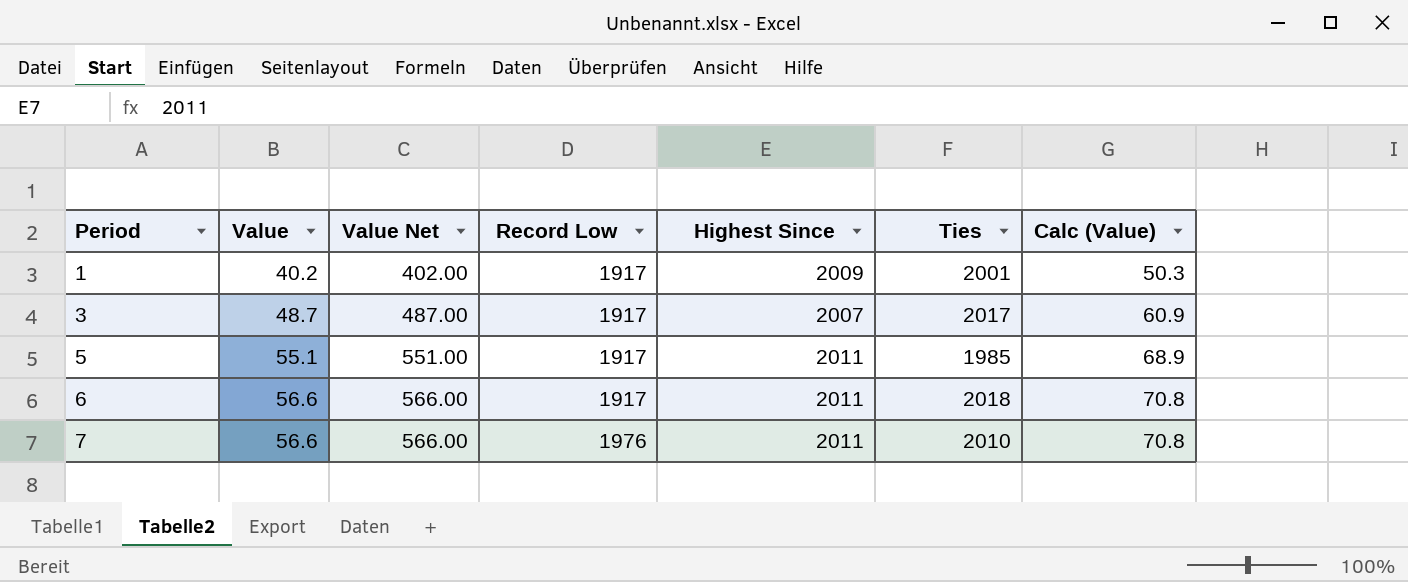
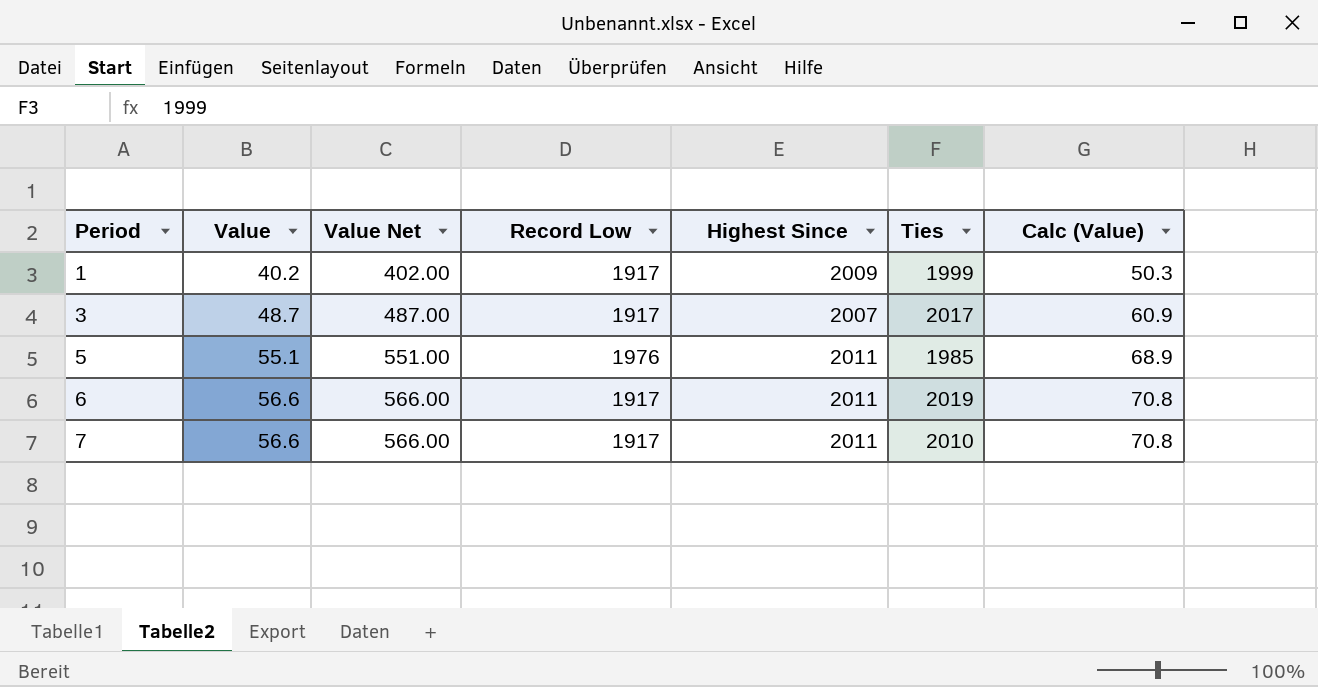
1 | Ties: 2001 -> 1999
5 | Record Low: 1917 -> 1976
6 | Ties: 2018 -> 2019
7 | Record Low: 1976 -> 1917

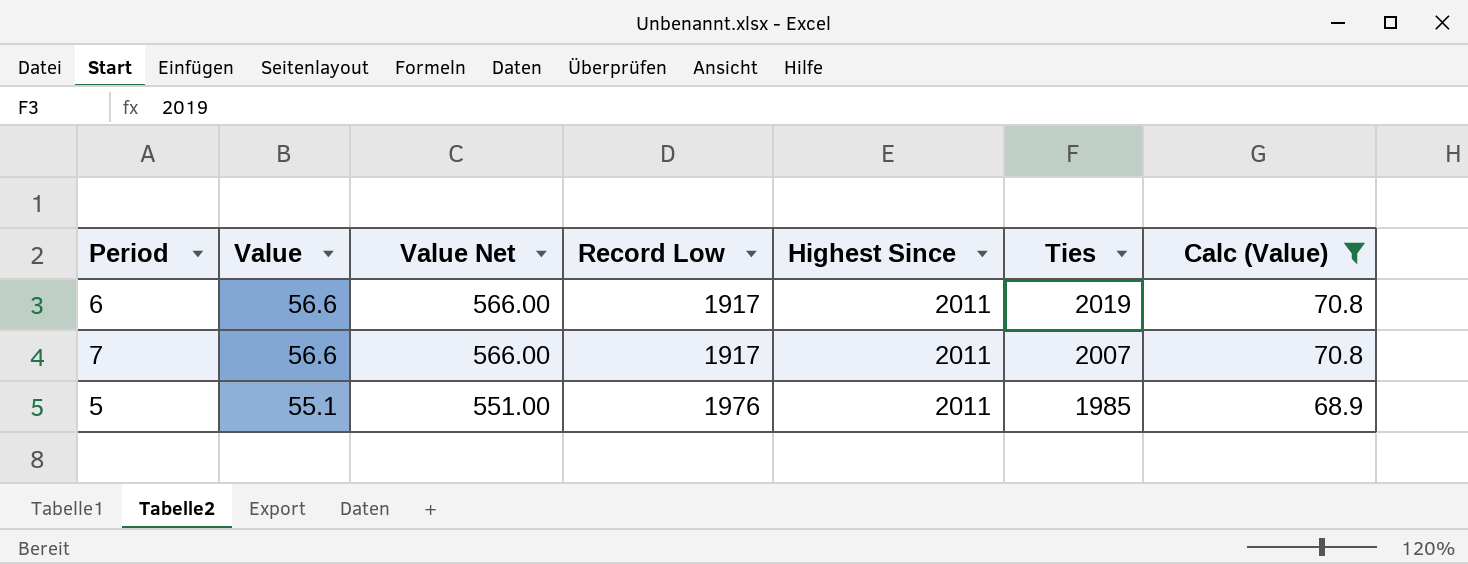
filter: none -> Calc (Value) >= 68.9
row order: Period ascending -> Value descending
7 | Ties: 2010 -> 2007

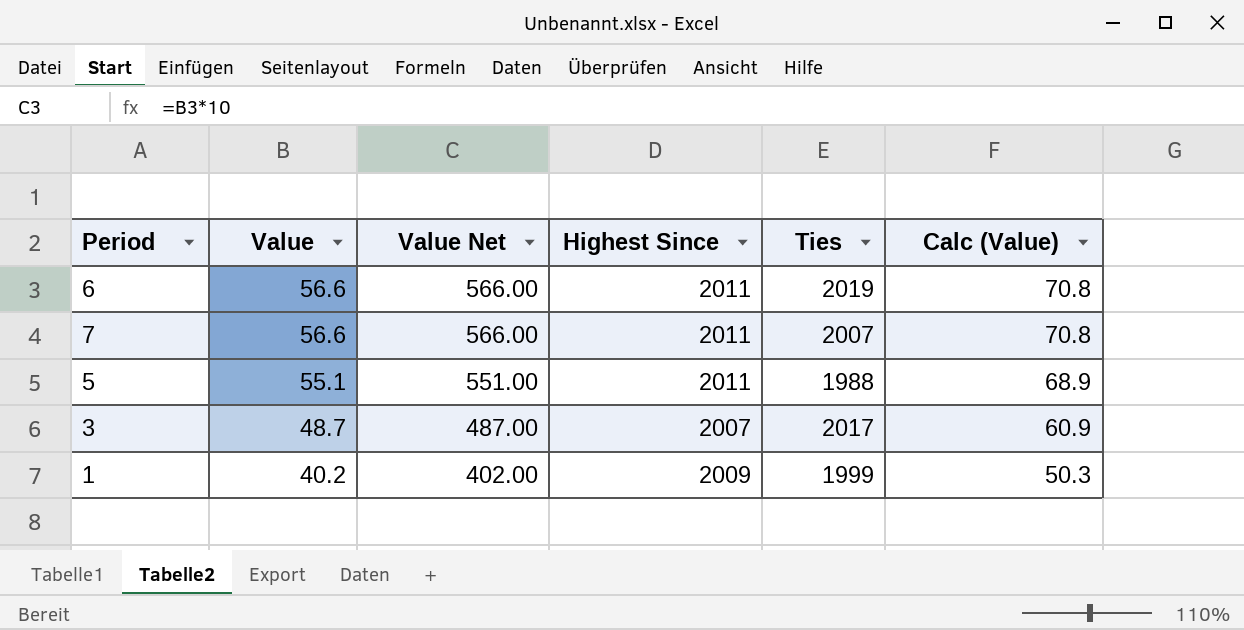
filter: Calc (Value) >= 68.9 -> none
column Record Low | position: 4 -> none
5 | Ties: 1985 -> 1988

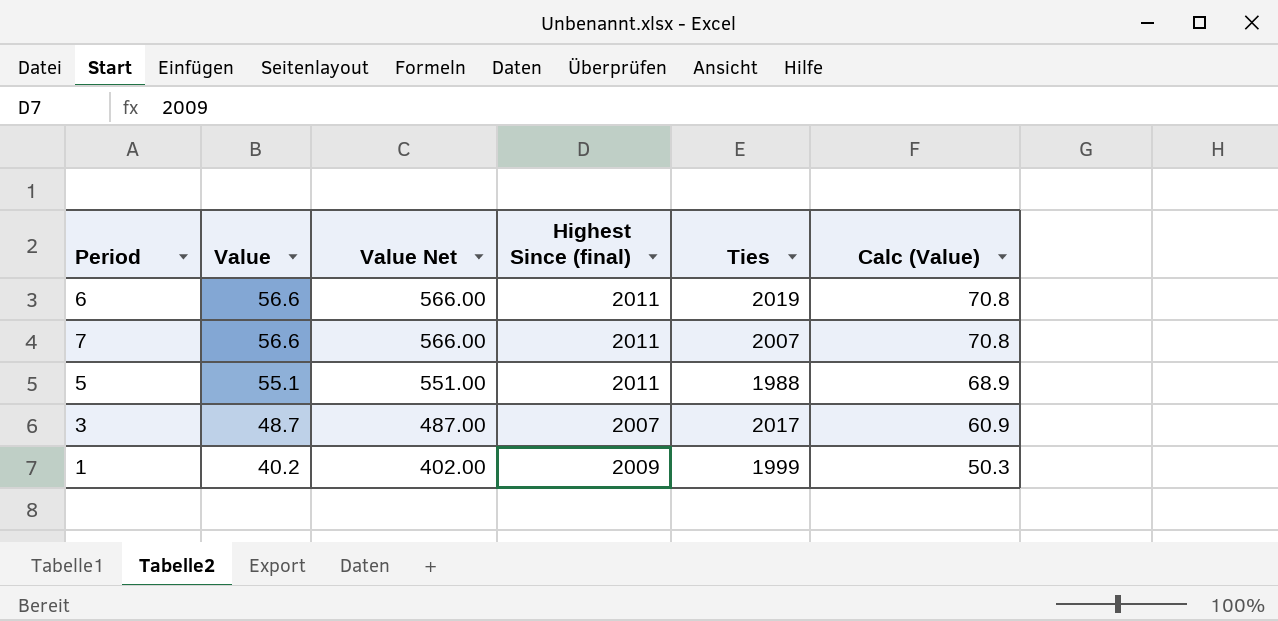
column name: Highest Since -> Highest Since (final)

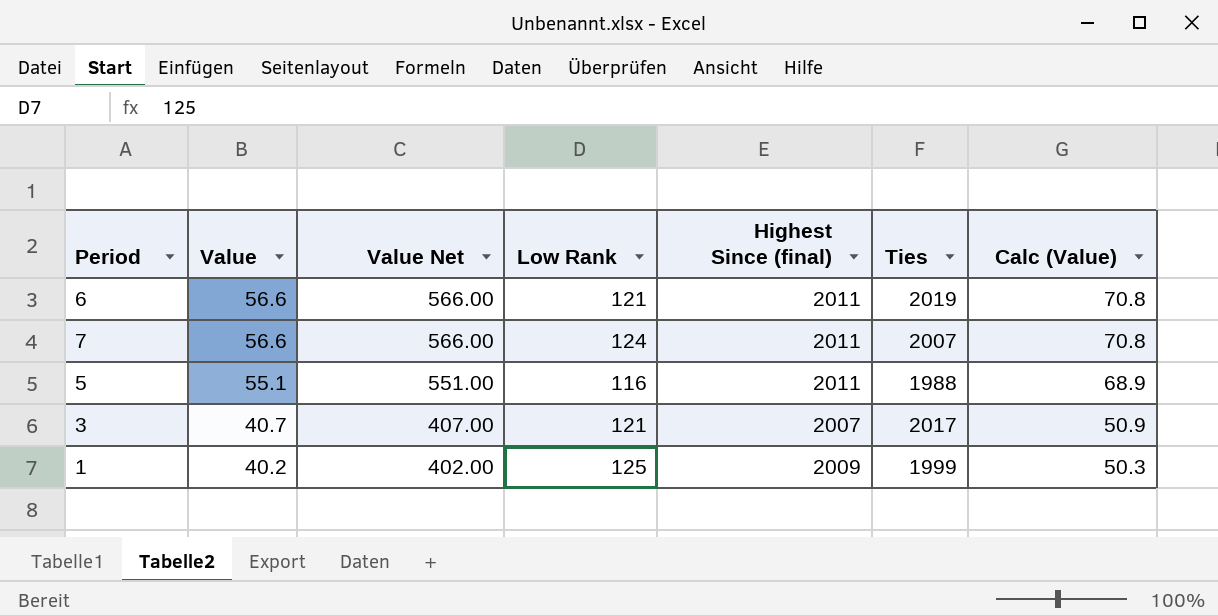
column Low Rank | position: none -> 4
3 | Value: 48.7 -> 40.7
3 | Value Net: 487.00 -> 407.00
3 | Calc (Value): 60.9 -> 50.9

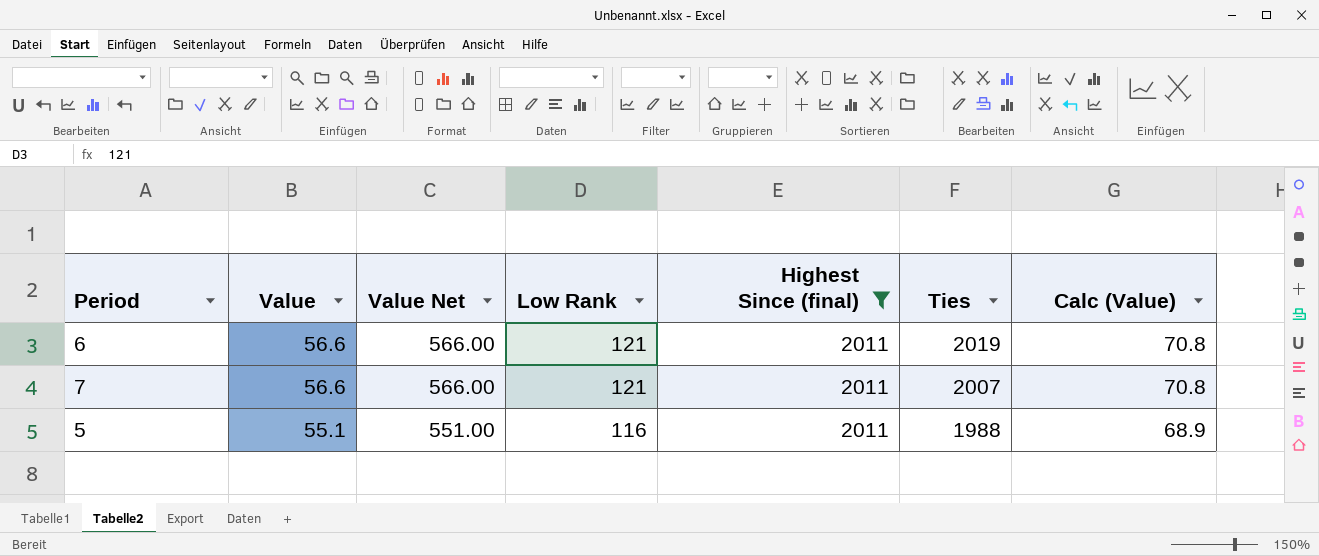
filter: none -> Highest Since (final) = 2011
7 | Low Rank: 124 -> 121

